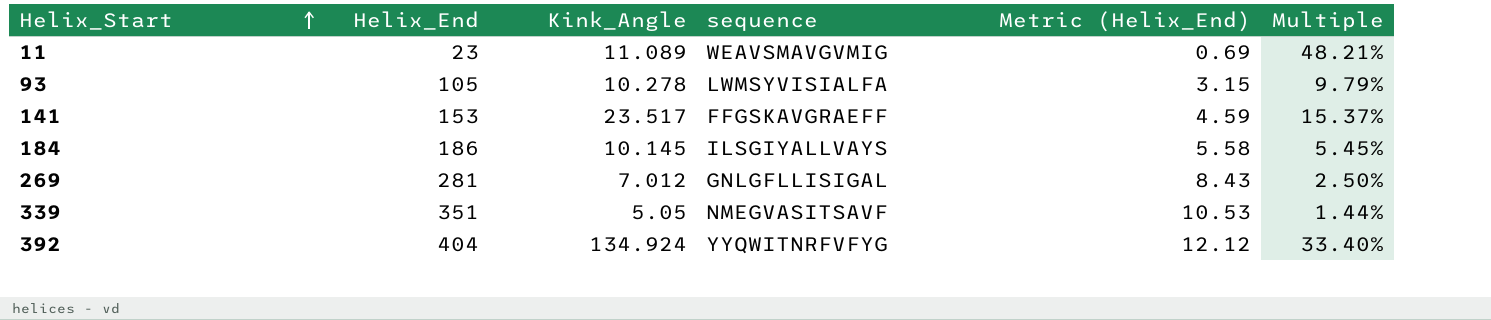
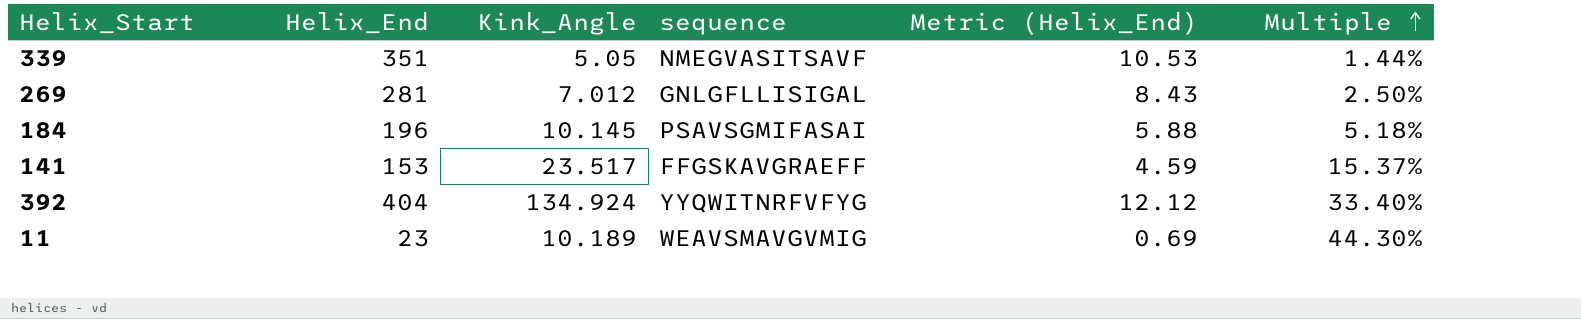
row order: Helix_Start ascending -> Multiple ascending
row 93: 105 | 10.278 | LWMSYVISIALFA | 3.15 | 9.79% -> none
184 | Helix_End: 186 -> 196
184 | sequence: ILSGIYALLVAYS -> PSAVSGMIFASAI
184 | Metric (Helix_End): 5.58 -> 5.88
184 | Multiple: 5.45% -> 5.18%
11 | Kink_Angle: 11.089 -> 10.189
11 | Multiple: 48.21% -> 44.30%

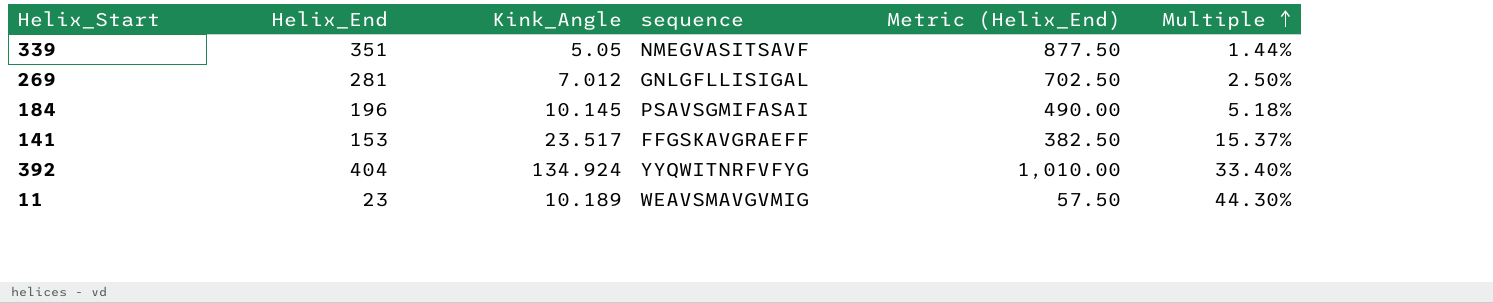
column Metric (Helix_End) | formula: [Helix_End] * 0.03 -> [Helix_End] * 2.5

